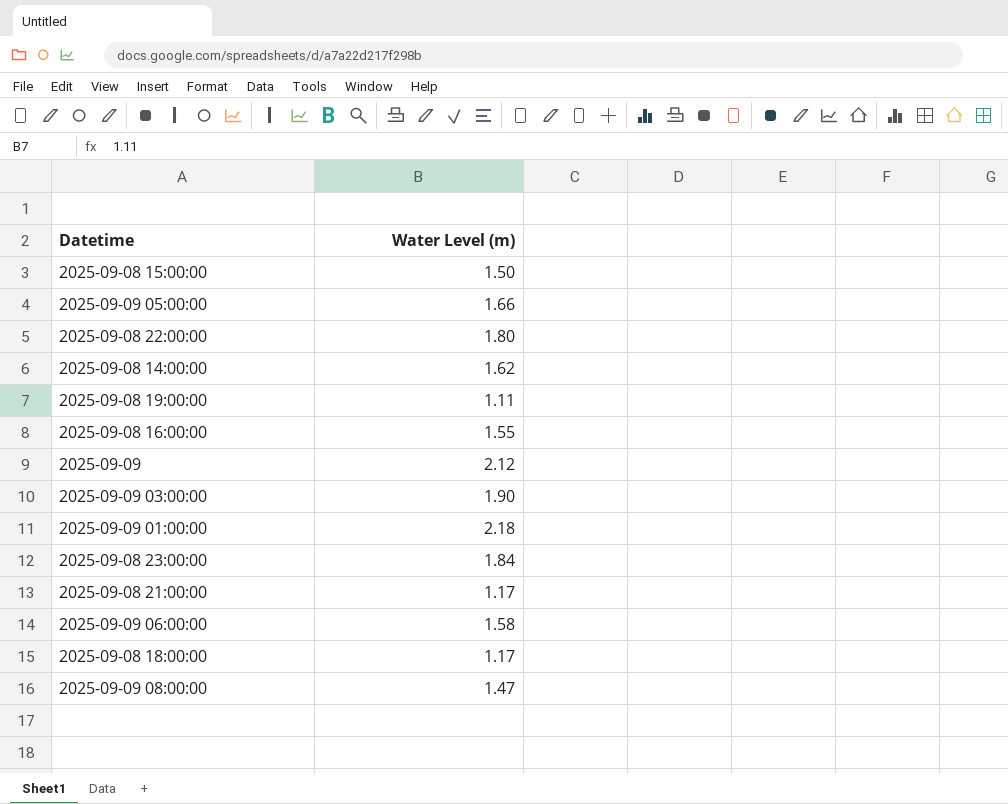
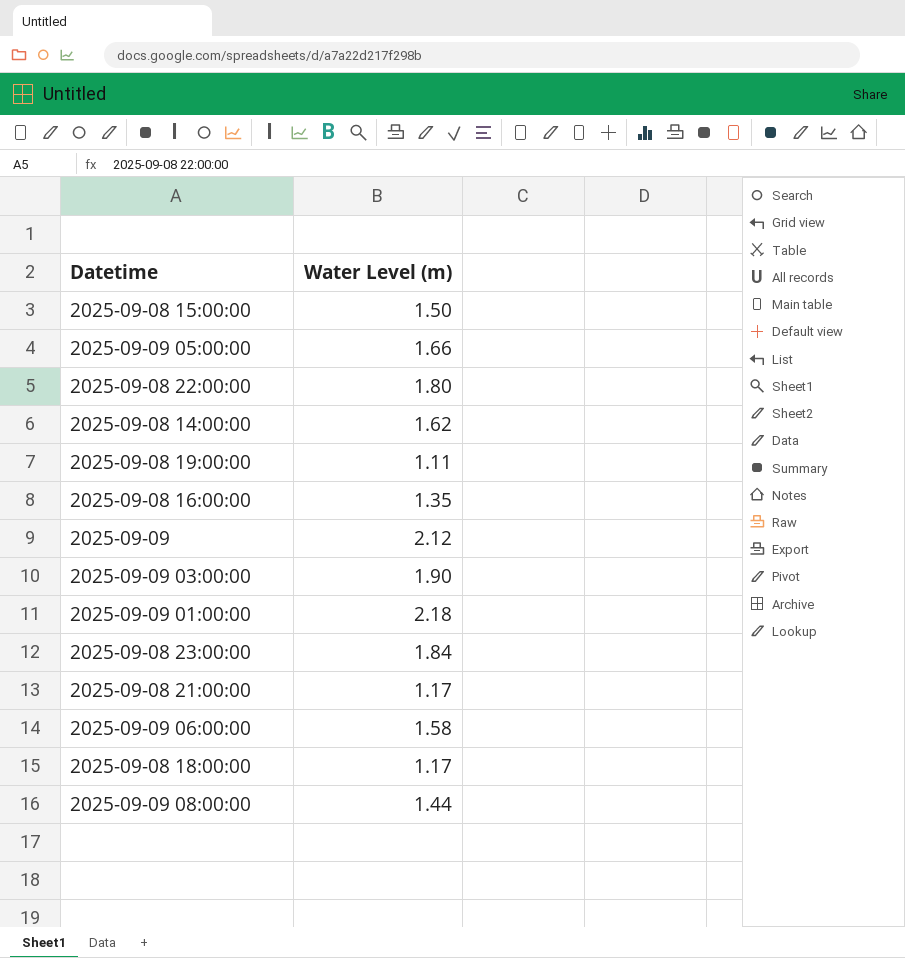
2025-09-08 16:00:00 | Water Level (m): 1.55 -> 1.35
2025-09-09 08:00:00 | Water Level (m): 1.47 -> 1.44

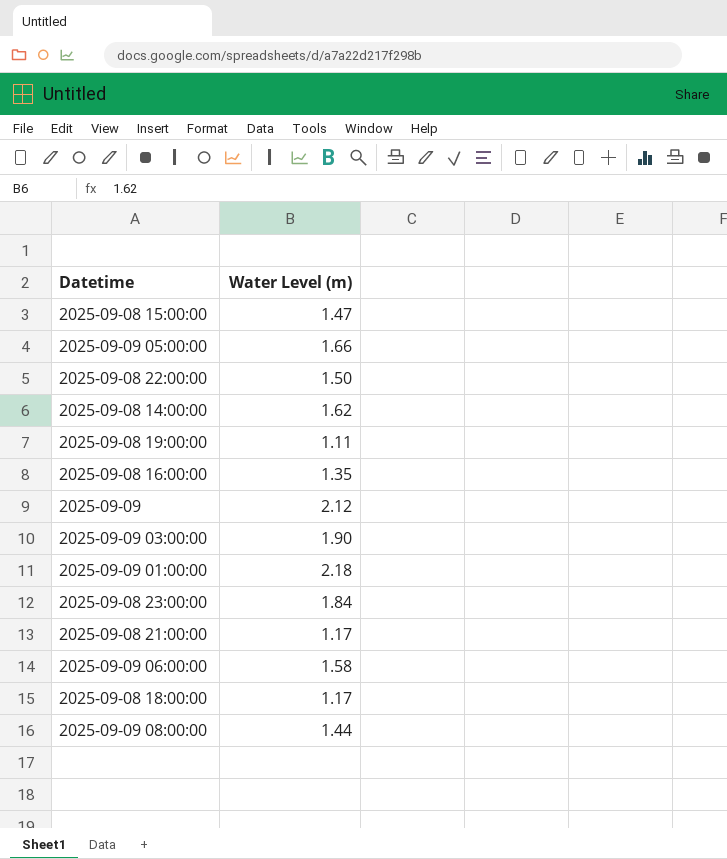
2025-09-08 15:00:00 | Water Level (m): 1.50 -> 1.47
2025-09-08 22:00:00 | Water Level (m): 1.80 -> 1.50

